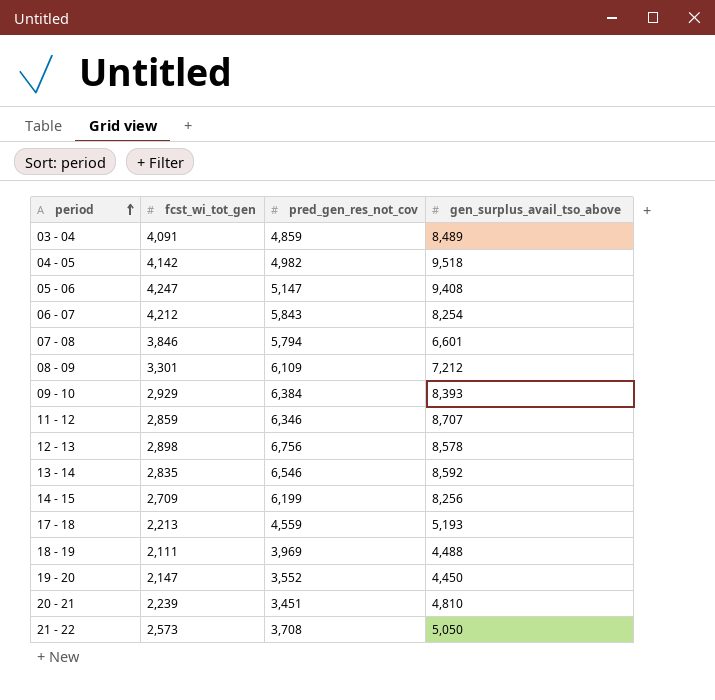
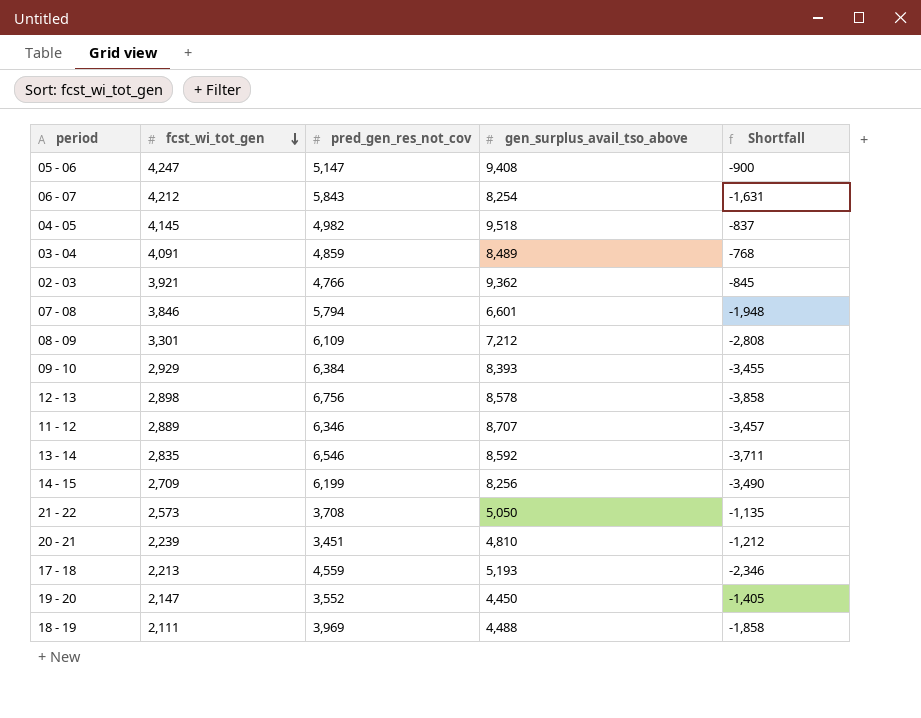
row order: period ascending -> fcst_wi_tot_gen descending
column Shortfall | formula: none -> [fcst_wi_tot_gen] - [pred_gen_res_not_cov]
04 - 05 | fcst_wi_tot_gen: 4,142 -> 4,145
row 02 - 03: none -> 3,921 | 4,766 | 9,362 | -845
11 - 12 | fcst_wi_tot_gen: 2,859 -> 2,889

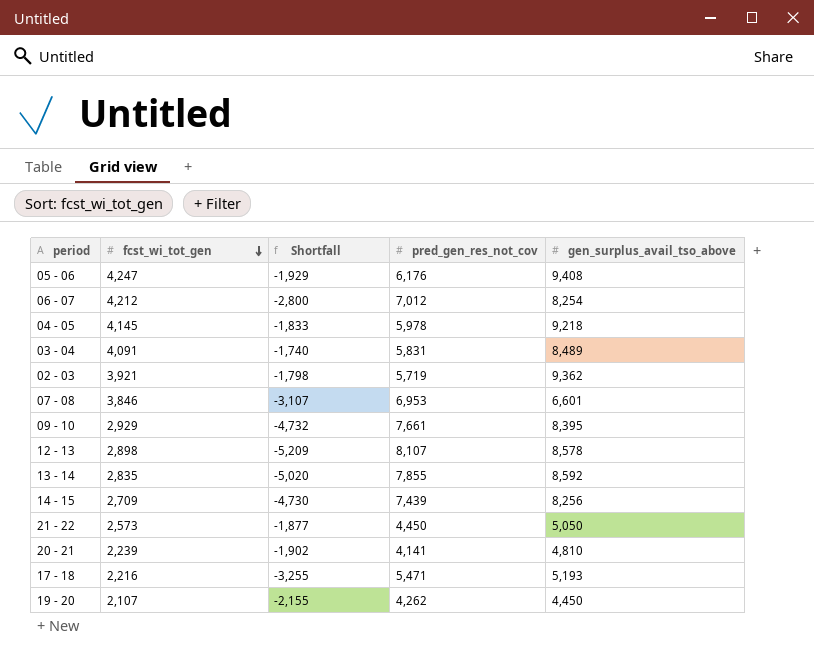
column Shortfall | position: 5 -> 3
row 08 - 09: 3,301 | 6,109 | 7,212 | -2,808 -> none
row 11 - 12: 2,889 | 6,346 | 8,707 | -3,457 -> none
row 18 - 19: 2,111 | 3,969 | 4,488 | -1,858 -> none
05 - 06 | Shortfall: -900 -> -1,929
05 - 06 | pred_gen_res_not_cov: 5,147 -> 6,176
06 - 07 | Shortfall: -1,631 -> -2,800
06 - 07 | pred_gen_res_not_cov: 5,843 -> 7,012
04 - 05 | Shortfall: -837 -> -1,833
04 - 05 | pred_gen_res_not_cov: 4,982 -> 5,978
04 - 05 | gen_surplus_avail_tso_above: 9,518 -> 9,218
03 - 04 | Shortfall: -768 -> -1,740
03 - 04 | pred_gen_res_not_cov: 4,859 -> 5,831
02 - 03 | Shortfall: -845 -> -1,798
02 - 03 | pred_gen_res_not_cov: 4,766 -> 5,719
07 - 08 | Shortfall: -1,948 -> -3,107
07 - 08 | pred_gen_res_not_cov: 5,794 -> 6,953
09 - 10 | Shortfall: -3,455 -> -4,732
09 - 10 | pred_gen_res_not_cov: 6,384 -> 7,661
09 - 10 | gen_surplus_avail_tso_above: 8,393 -> 8,395
12 - 13 | Shortfall: -3,858 -> -5,209
12 - 13 | pred_gen_res_not_cov: 6,756 -> 8,107
13 - 14 | Shortfall: -3,711 -> -5,020
13 - 14 | pred_gen_res_not_cov: 6,546 -> 7,855
14 - 15 | Shortfall: -3,490 -> -4,730
14 - 15 | pred_gen_res_not_cov: 6,199 -> 7,439
21 - 22 | Shortfall: -1,135 -> -1,877
21 - 22 | pred_gen_res_not_cov: 3,708 -> 4,450
20 - 21 | Shortfall: -1,212 -> -1,902
20 - 21 | pred_gen_res_not_cov: 3,451 -> 4,141
17 - 18 | fcst_wi_tot_gen: 2,213 -> 2,216
17 - 18 | Shortfall: -2,346 -> -3,255
17 - 18 | pred_gen_res_not_cov: 4,559 -> 5,471
19 - 20 | fcst_wi_tot_gen: 2,147 -> 2,107
19 - 20 | Shortfall: -1,405 -> -2,155
19 - 20 | pred_gen_res_not_cov: 3,552 -> 4,262

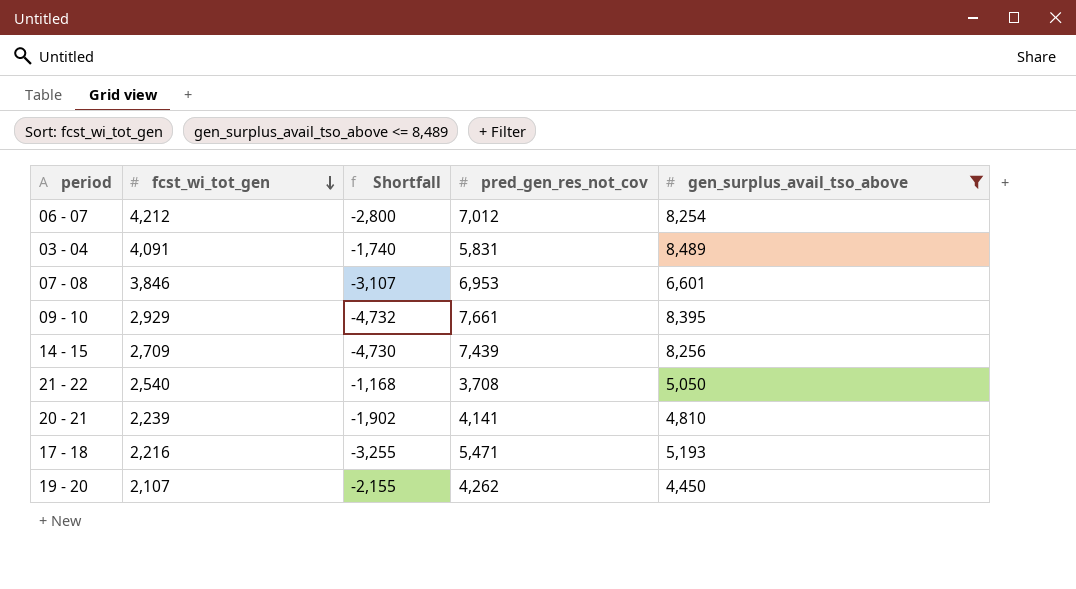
filter: none -> gen_surplus_avail_tso_above <= 8,489
21 - 22 | fcst_wi_tot_gen: 2,573 -> 2,540
21 - 22 | Shortfall: -1,877 -> -1,168
21 - 22 | pred_gen_res_not_cov: 4,450 -> 3,708

